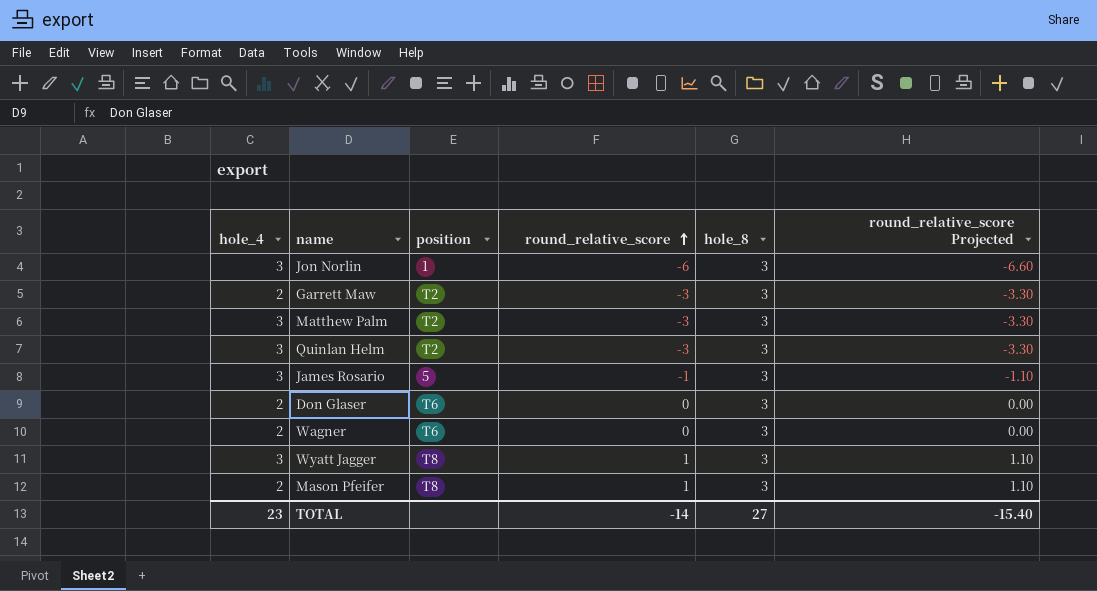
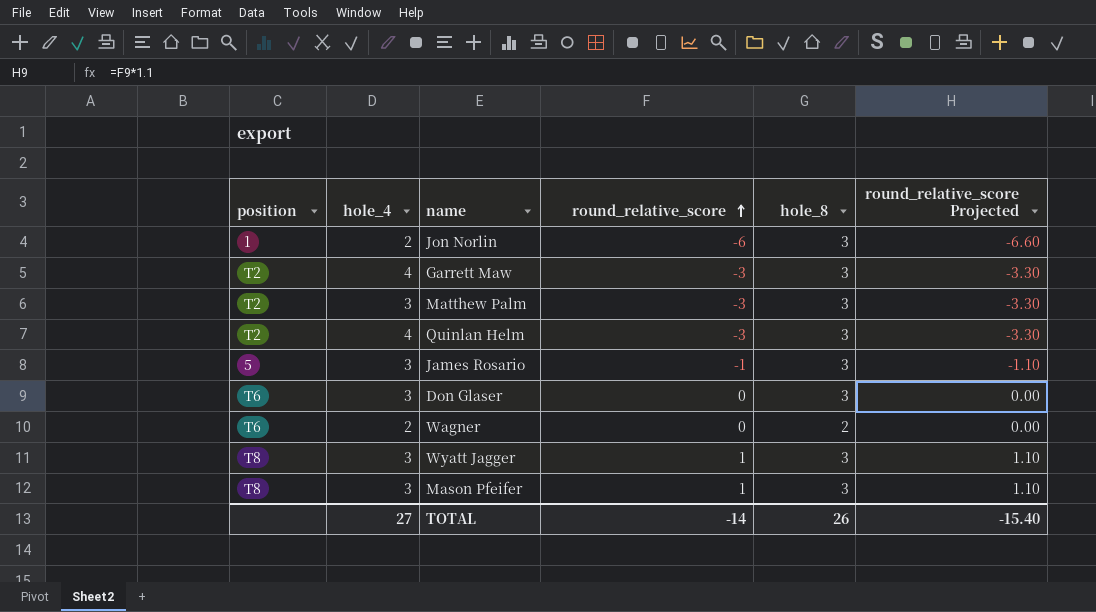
column position | position: 3 -> 1
Jon Norlin | hole_4: 3 -> 2
Garrett Maw | hole_4: 2 -> 4
Quinlan Helm | hole_4: 3 -> 4
Don Glaser | hole_4: 2 -> 3
Wagner | hole_8: 3 -> 2
Mason Pfeifer | hole_4: 2 -> 3
TOTAL | hole_4: 23 -> 27
TOTAL | hole_8: 27 -> 26

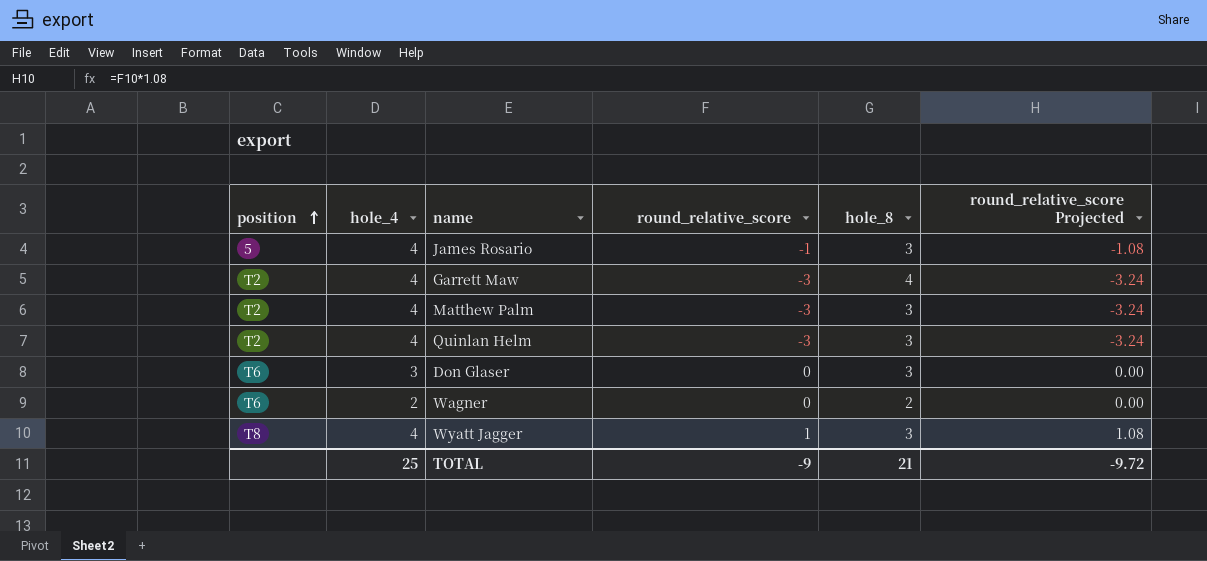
row order: round_relative_score ascending -> position ascending
column round_relative_score Projected | formula: [round_relative_score] * 1.1 -> [round_relative_score] * 1.08
row Jon Norlin: 1 | 2 | -6 | 3 | -6.60 -> none
row Mason Pfeifer: T8 | 3 | 1 | 3 | 1.10 -> none
James Rosario | hole_4: 3 -> 4
Garrett Maw | hole_8: 3 -> 4
Matthew Palm | hole_4: 3 -> 4
Wyatt Jagger | hole_4: 3 -> 4
TOTAL | hole_4: 27 -> 25
TOTAL | round_relative_score: -14 -> -9
TOTAL | hole_8: 26 -> 21
TOTAL | round_relative_score Projected: -15.40 -> -9.72

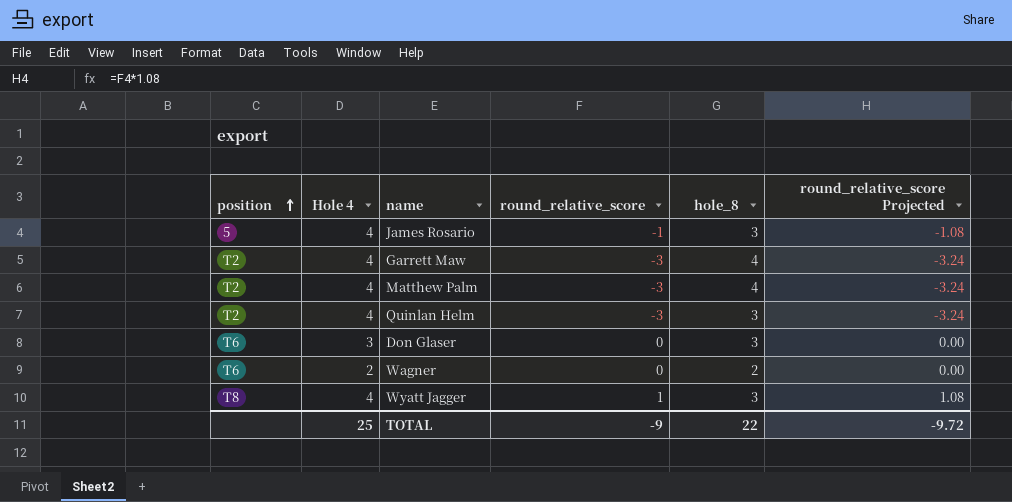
column name: hole_4 -> Hole 4
Matthew Palm | hole_8: 3 -> 4
TOTAL | hole_8: 21 -> 22

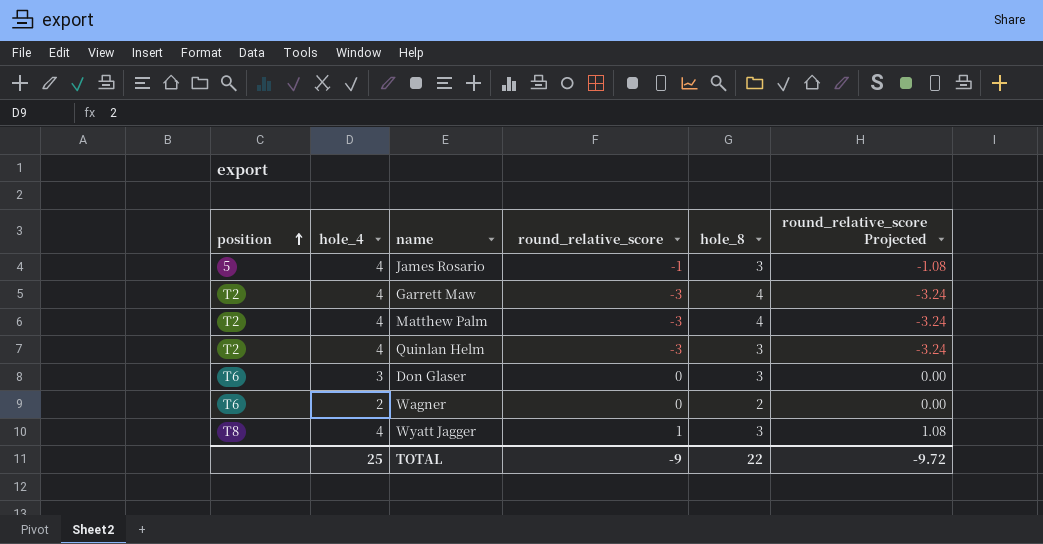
column name: Hole 4 -> hole_4

